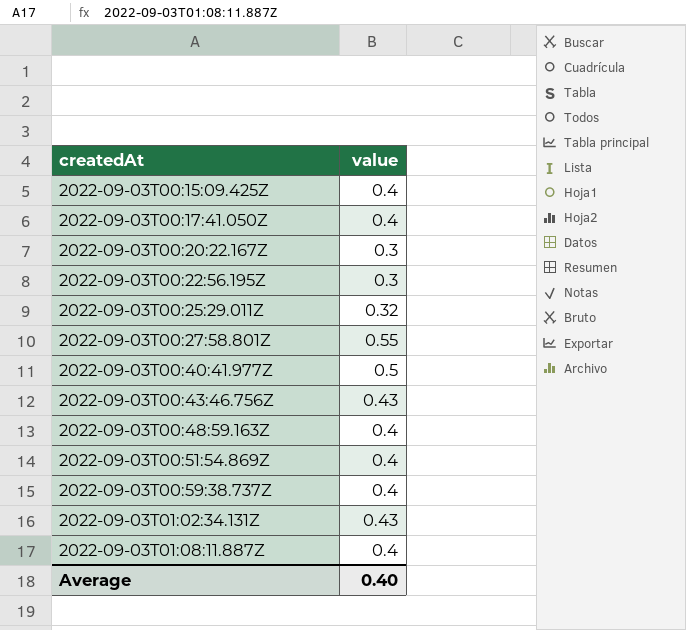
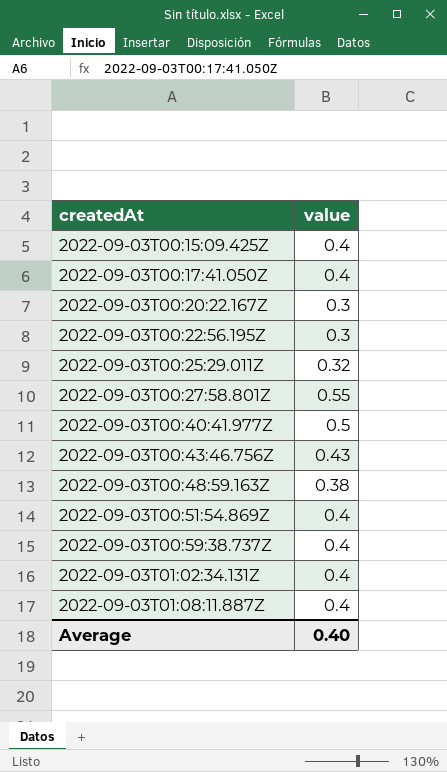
2022-09-03T00:48:59.163Z | value: 0.4 -> 0.38
2022-09-03T01:02:34.131Z | value: 0.43 -> 0.4

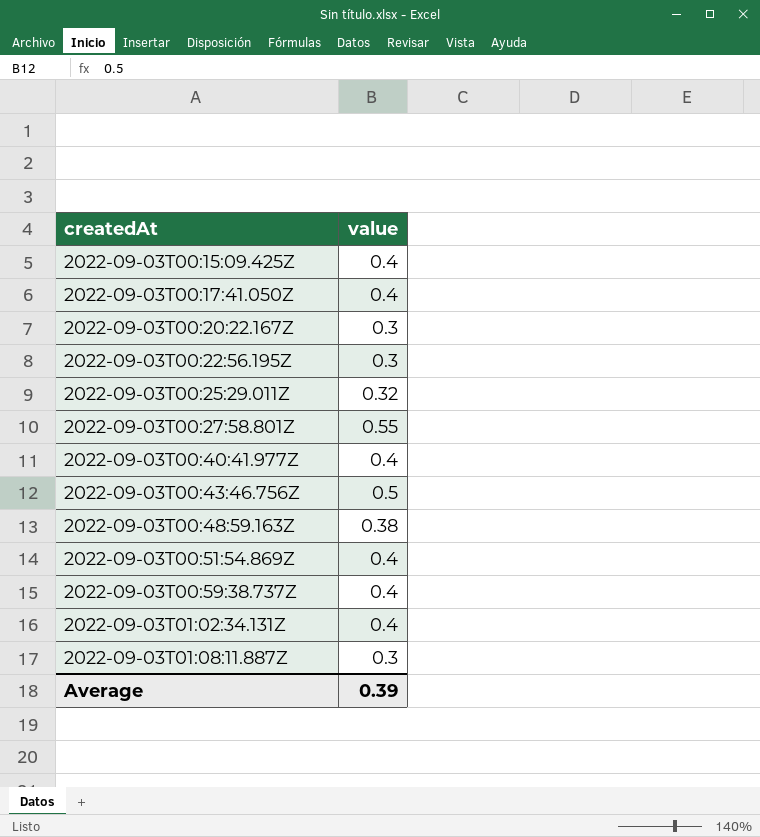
2022-09-03T00:40:41.977Z | value: 0.5 -> 0.4
2022-09-03T00:43:46.756Z | value: 0.43 -> 0.5
2022-09-03T01:08:11.887Z | value: 0.4 -> 0.3
Average | value: 0.40 -> 0.39

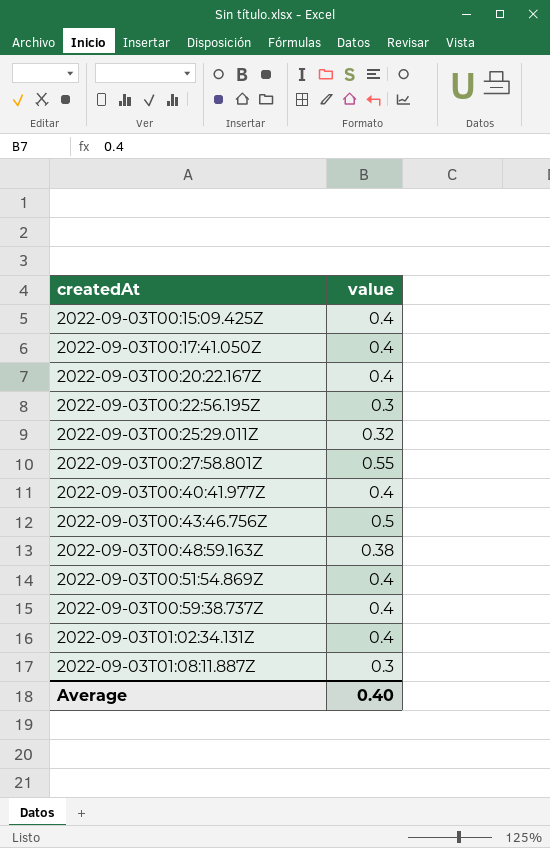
2022-09-03T00:20:22.167Z | value: 0.3 -> 0.4
Average | value: 0.39 -> 0.40

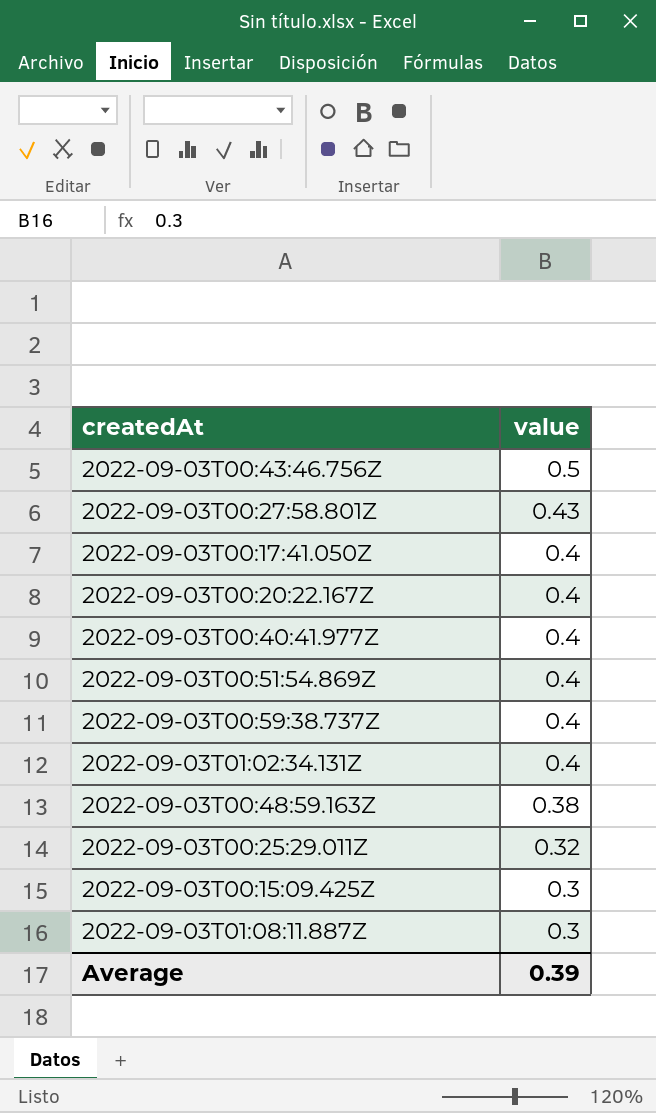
row order: createdAt ascending -> value descending
row 2022-09-03T00:22:56.195Z: 0.3 -> none
2022-09-03T00:27:58.801Z | value: 0.55 -> 0.43
2022-09-03T00:15:09.425Z | value: 0.4 -> 0.3
Average | value: 0.40 -> 0.39

